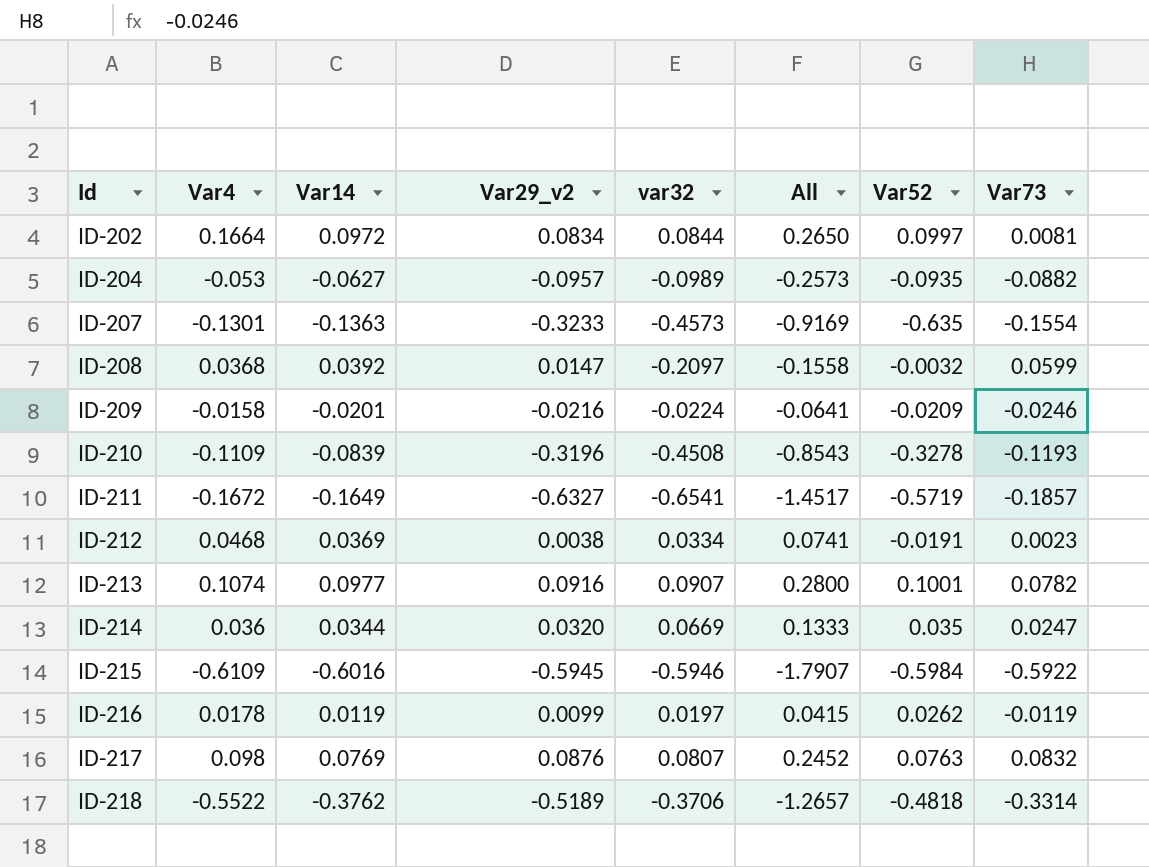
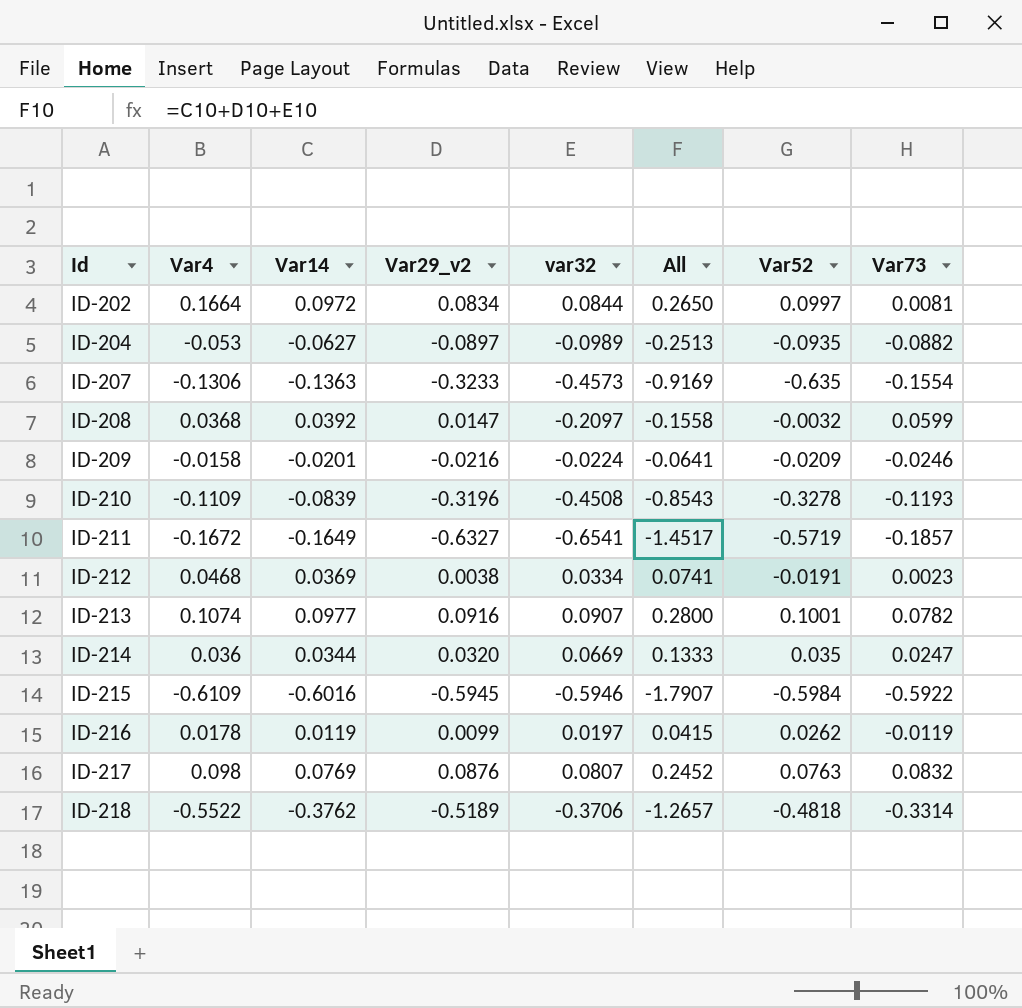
ID-204 | Var29_v2: -0.0957 -> -0.0897
ID-204 | All: -0.2573 -> -0.2513
ID-207 | Var4: -0.1301 -> -0.1306

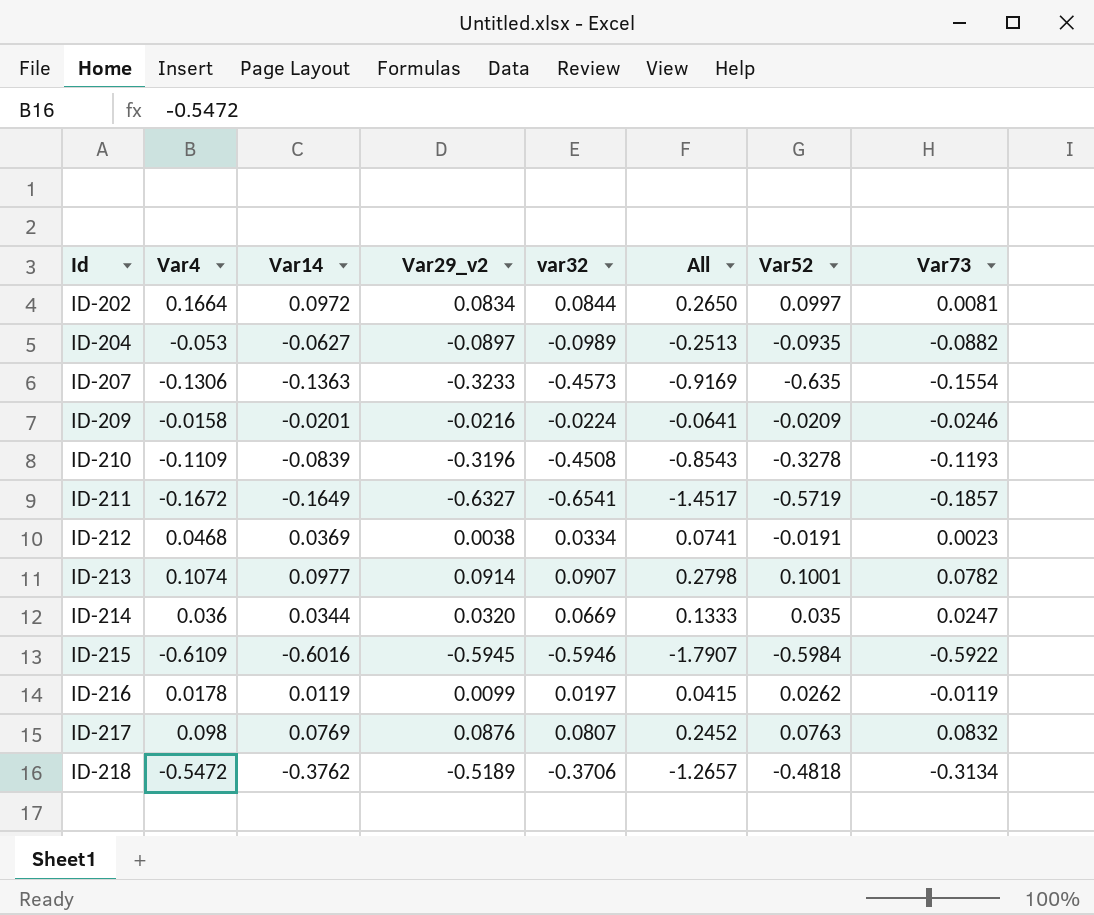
row ID-208: 0.0368 | 0.0392 | 0.0147 | -0.2097 | -0.1558 | -0.0032 | 0.0599 -> none
ID-213 | Var29_v2: 0.0916 -> 0.0914
ID-213 | All: 0.2800 -> 0.2798
ID-218 | Var4: -0.5522 -> -0.5472
ID-218 | Var73: -0.3314 -> -0.3134

